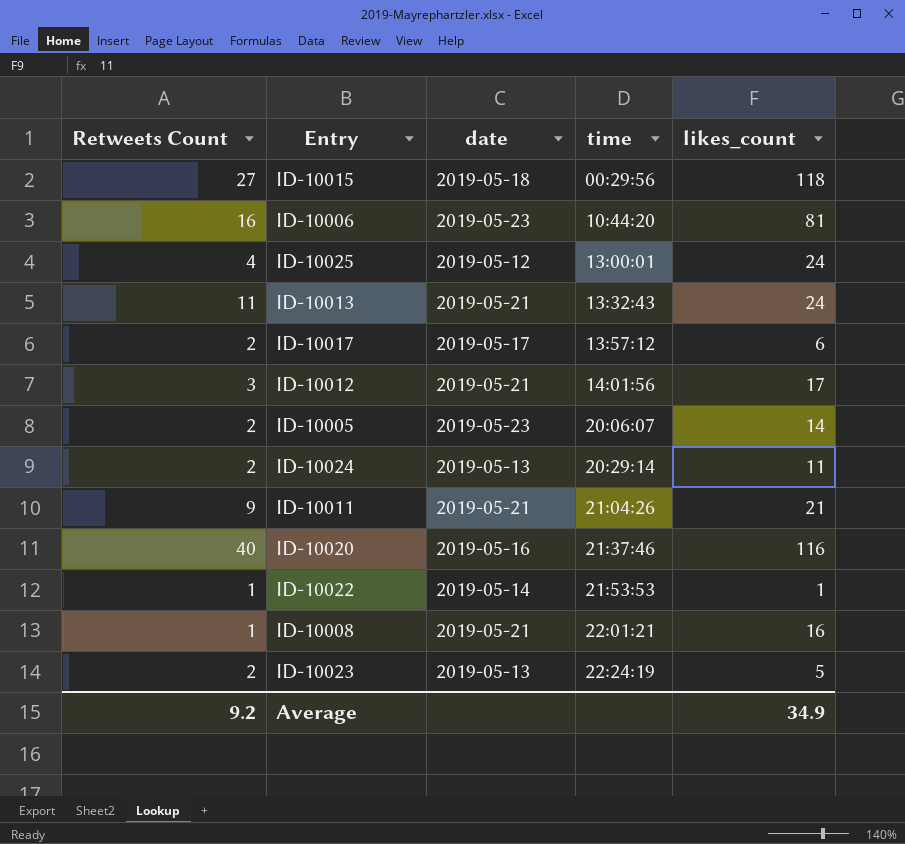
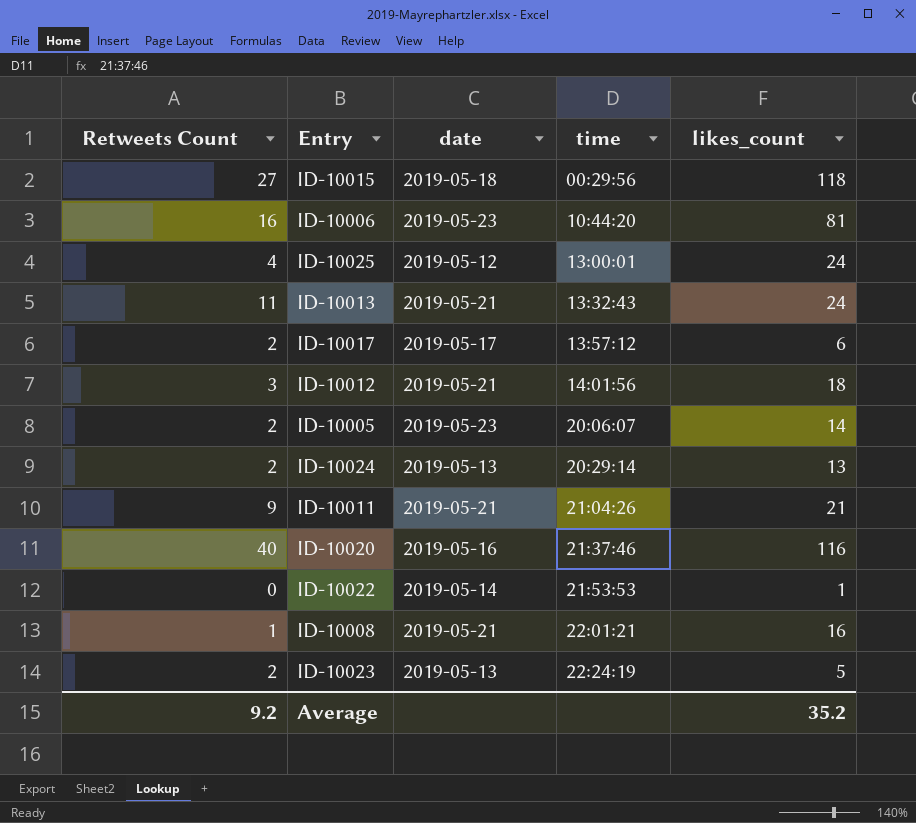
ID-10012 | likes_count: 17 -> 18
ID-10024 | likes_count: 11 -> 13
ID-10022 | Retweets Count: 1 -> 0
Average | likes_count: 34.9 -> 35.2

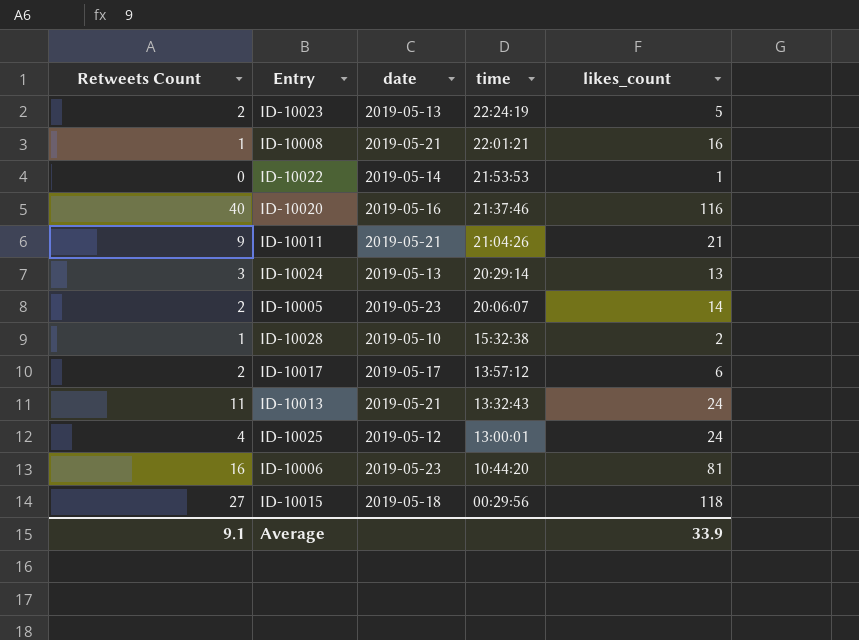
row order: time ascending -> time descending
row ID-10012: 3 | 2019-05-21 | 14:01:56 | 18 -> none
ID-10024 | Retweets Count: 2 -> 3
row ID-10028: none -> 1 | 2019-05-10 | 15:32:38 | 2
Average | Retweets Count: 9.2 -> 9.1
Average | likes_count: 35.2 -> 33.9

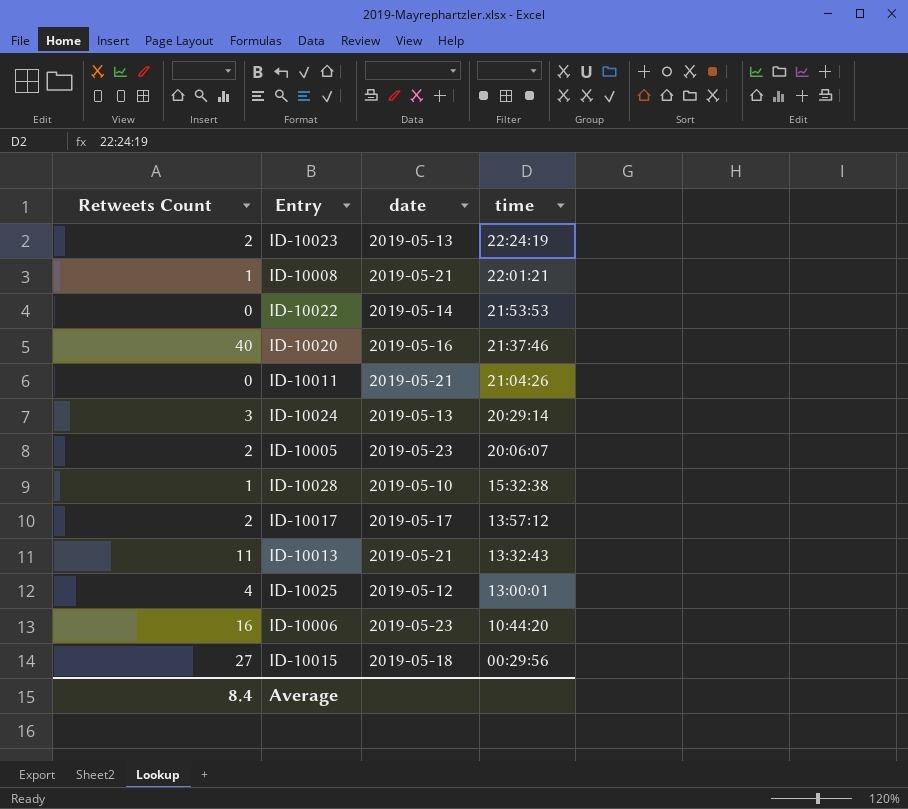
column likes_count | position: 5 -> none
ID-10011 | Retweets Count: 9 -> 0
Average | Retweets Count: 9.1 -> 8.4

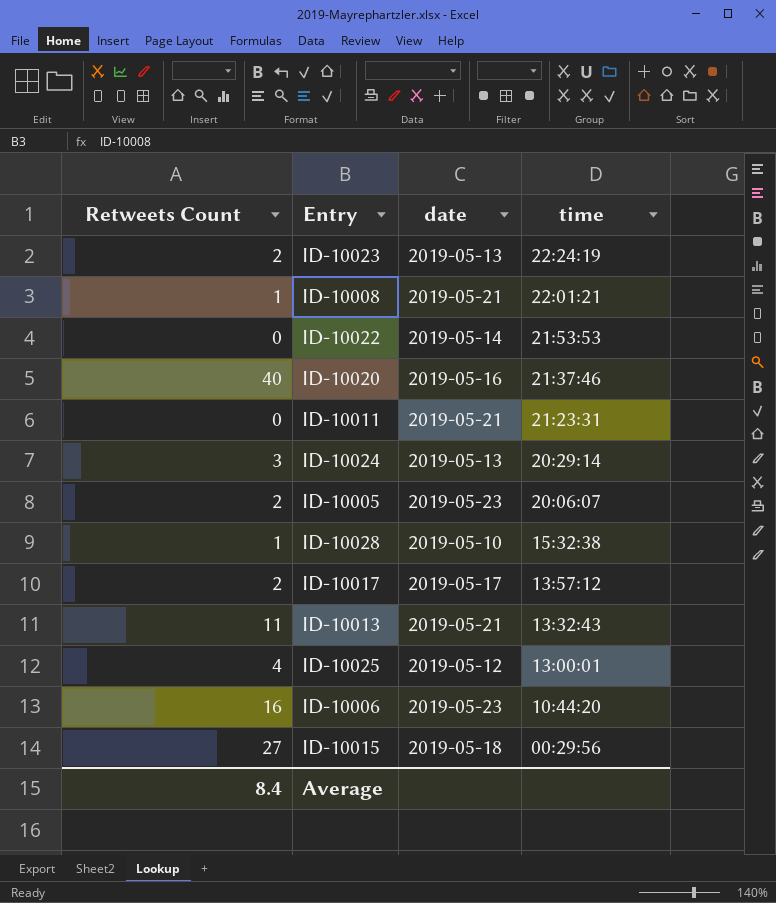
ID-10011 | time: 21:04:26 -> 21:23:31

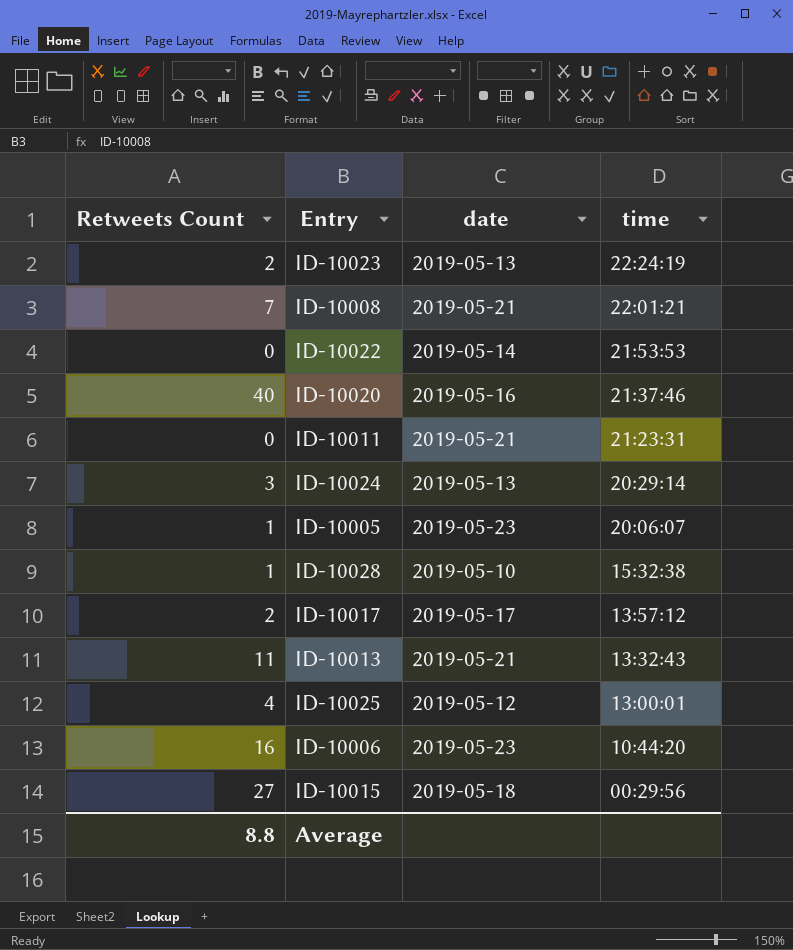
ID-10008 | Retweets Count: 1 -> 7
ID-10005 | Retweets Count: 2 -> 1
Average | Retweets Count: 8.4 -> 8.8

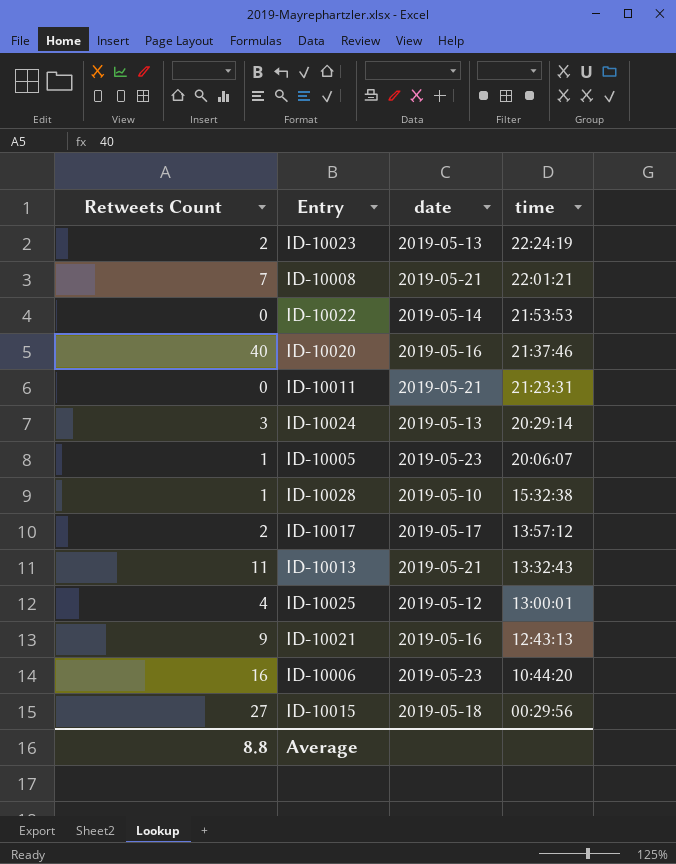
row ID-10021: none -> 9 | 2019-05-16 | 12:43:13

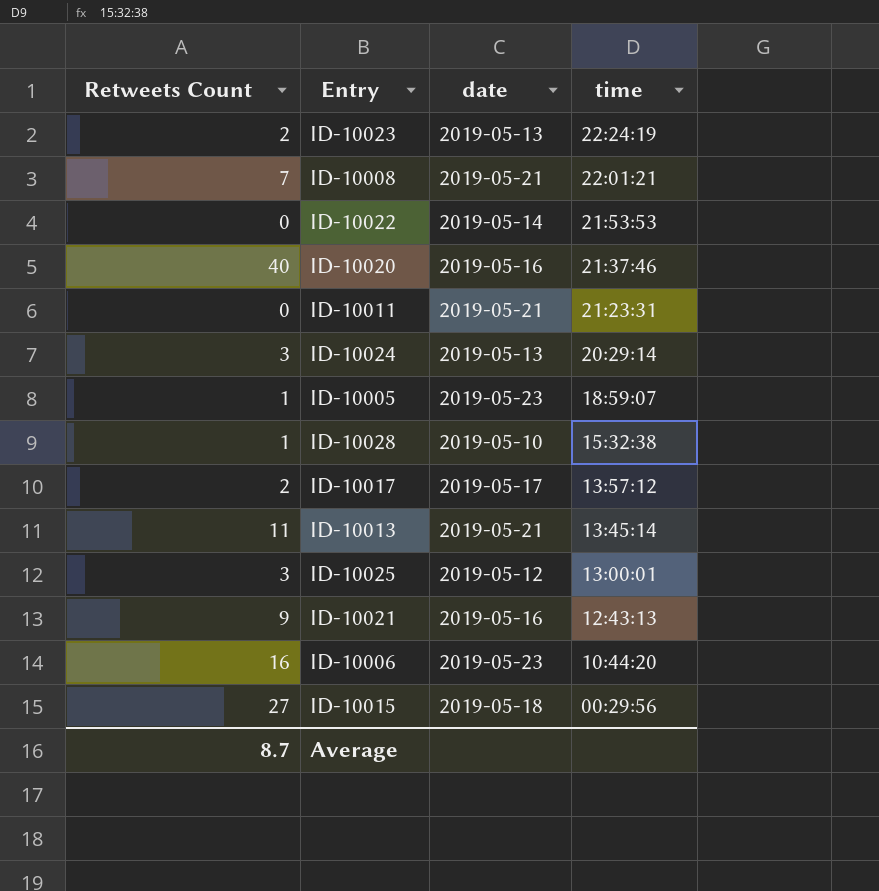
ID-10005 | time: 20:06:07 -> 18:59:07
ID-10013 | time: 13:32:43 -> 13:45:14
ID-10025 | Retweets Count: 4 -> 3
Average | Retweets Count: 8.8 -> 8.7

